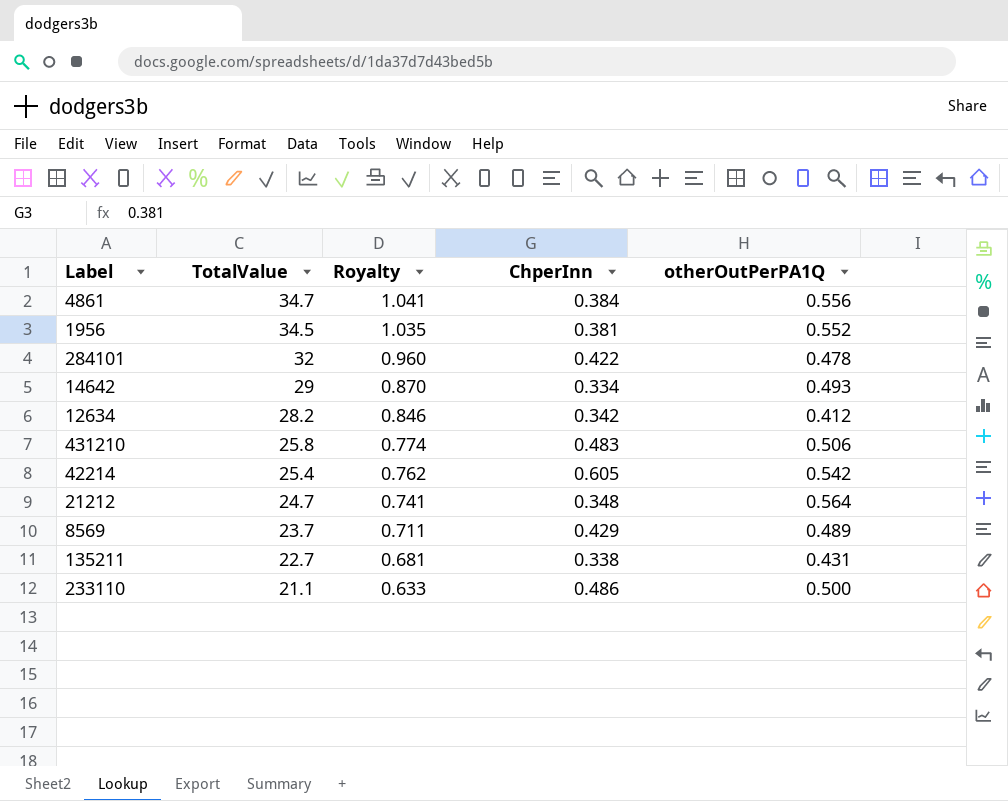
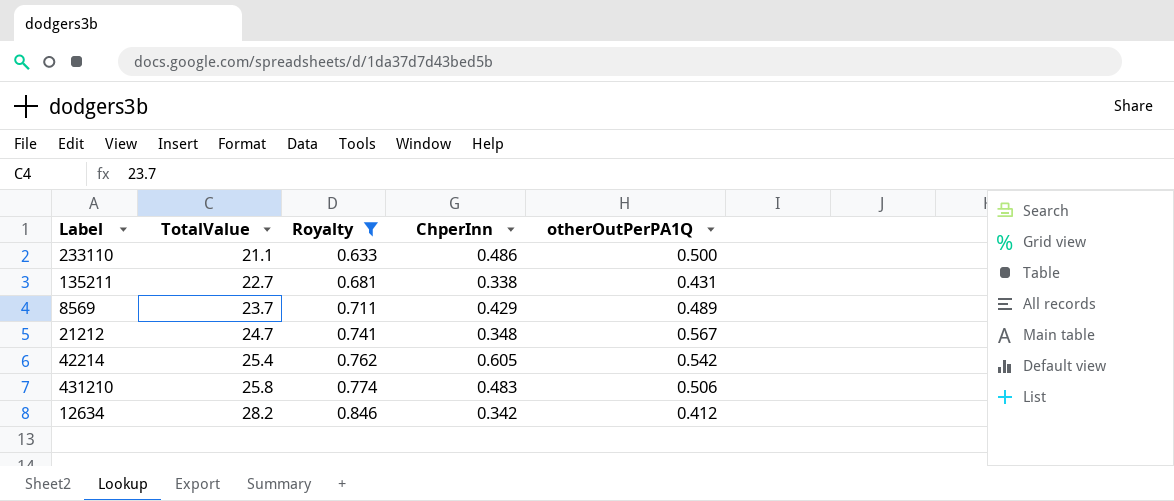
filter: none -> Royalty <= 0.846
row order: TotalValue descending -> TotalValue ascending
21212 | otherOutPerPA1Q: 0.564 -> 0.567

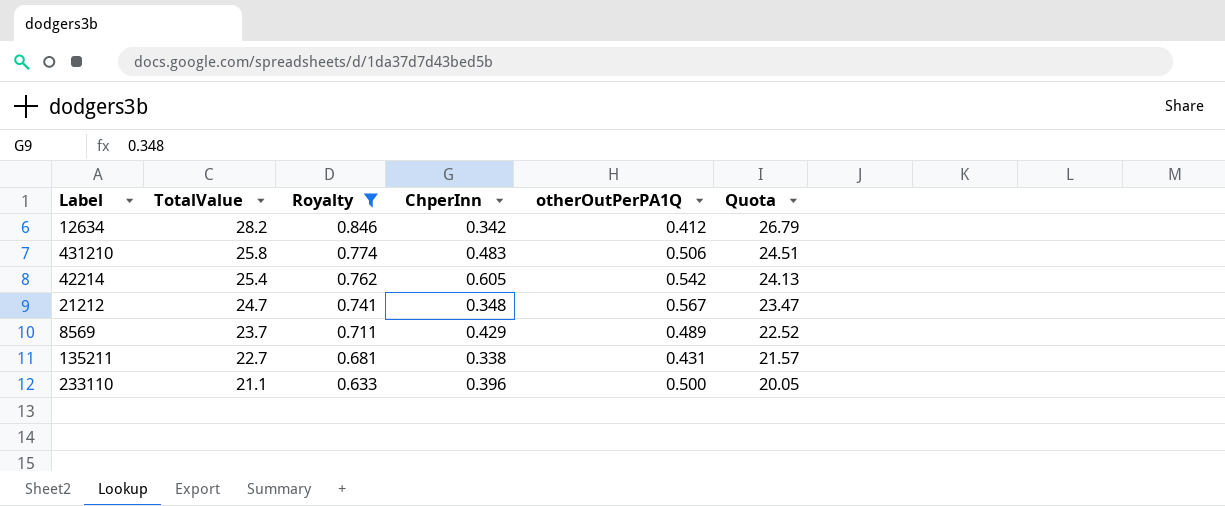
row order: TotalValue ascending -> TotalValue descending
column Quota | formula: none -> [TotalValue] * 0.95
233110 | ChperInn: 0.486 -> 0.396

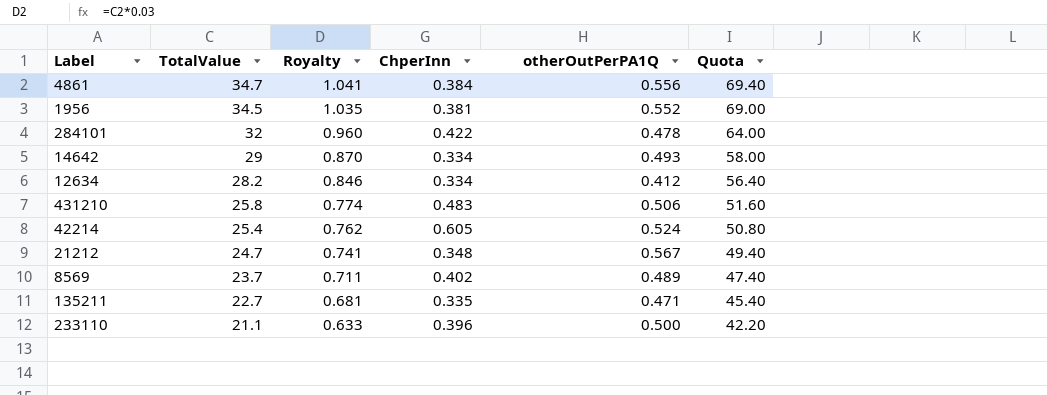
filter: Royalty <= 0.846 -> none
column Quota | formula: [TotalValue] * 0.95 -> [TotalValue] * 2
12634 | ChperInn: 0.342 -> 0.334
42214 | otherOutPerPA1Q: 0.542 -> 0.524
8569 | ChperInn: 0.429 -> 0.402
135211 | ChperInn: 0.338 -> 0.335
135211 | otherOutPerPA1Q: 0.431 -> 0.471

